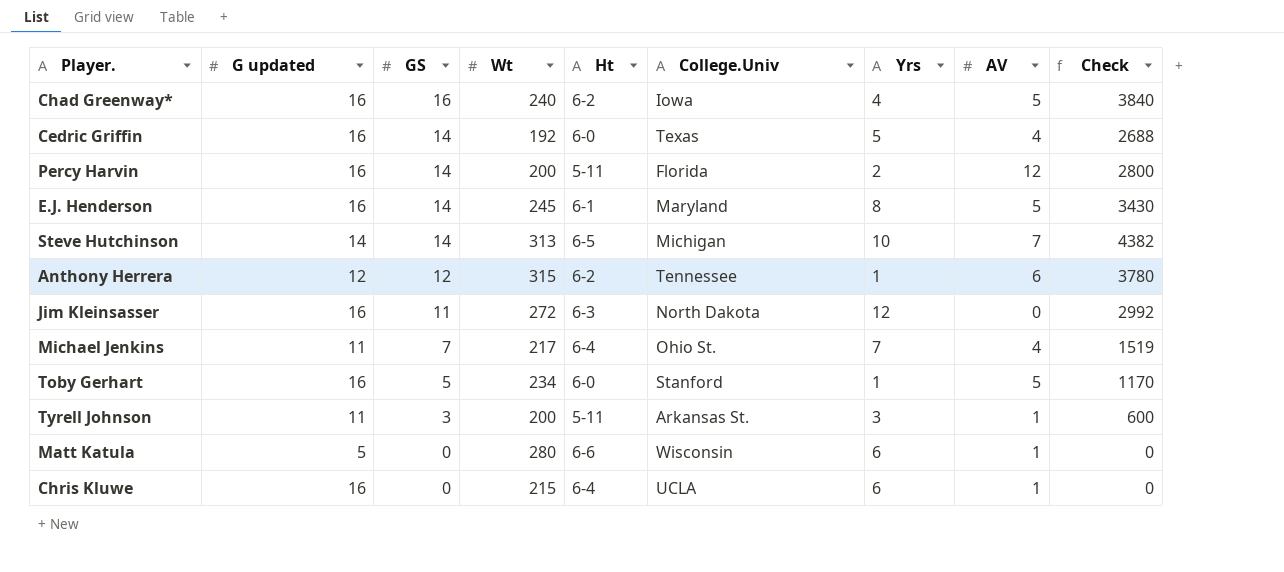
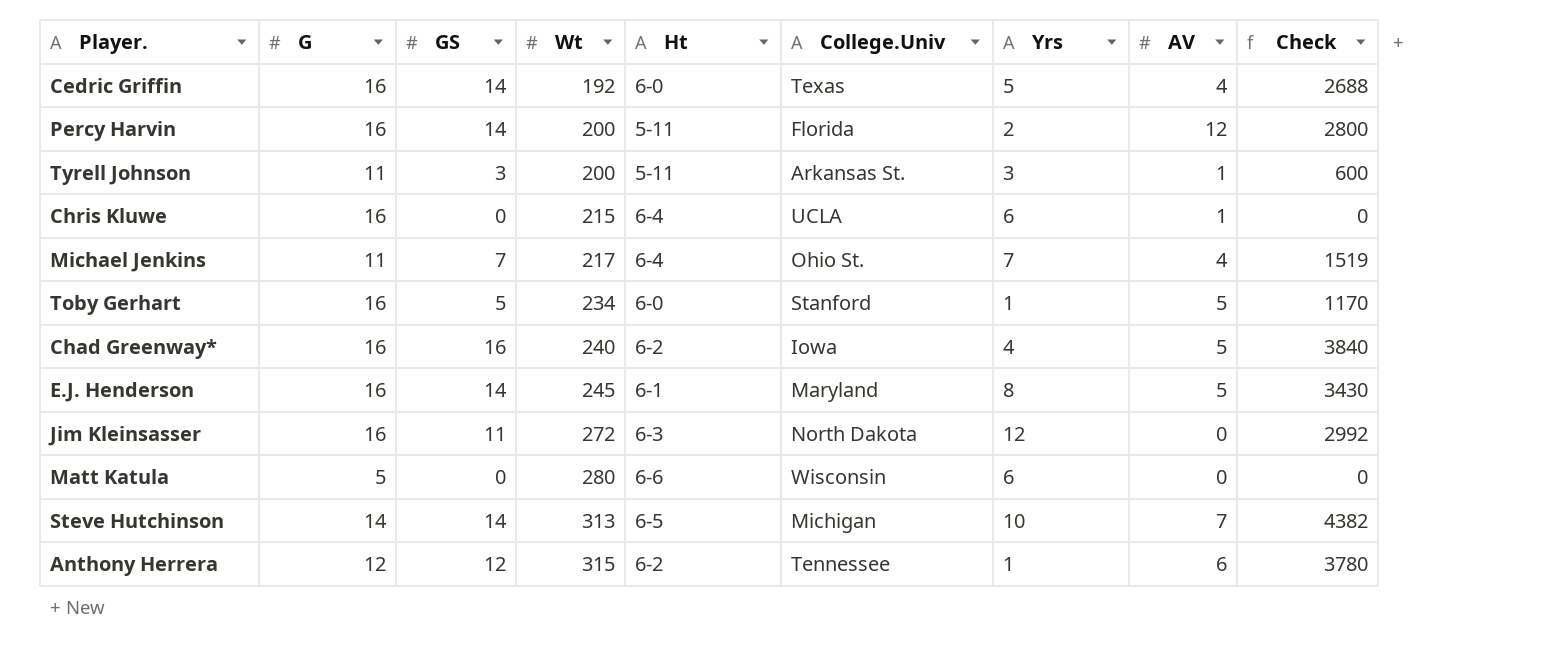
row order: GS descending -> Wt ascending
column name: G updated -> G
Matt Katula | AV: 1 -> 0

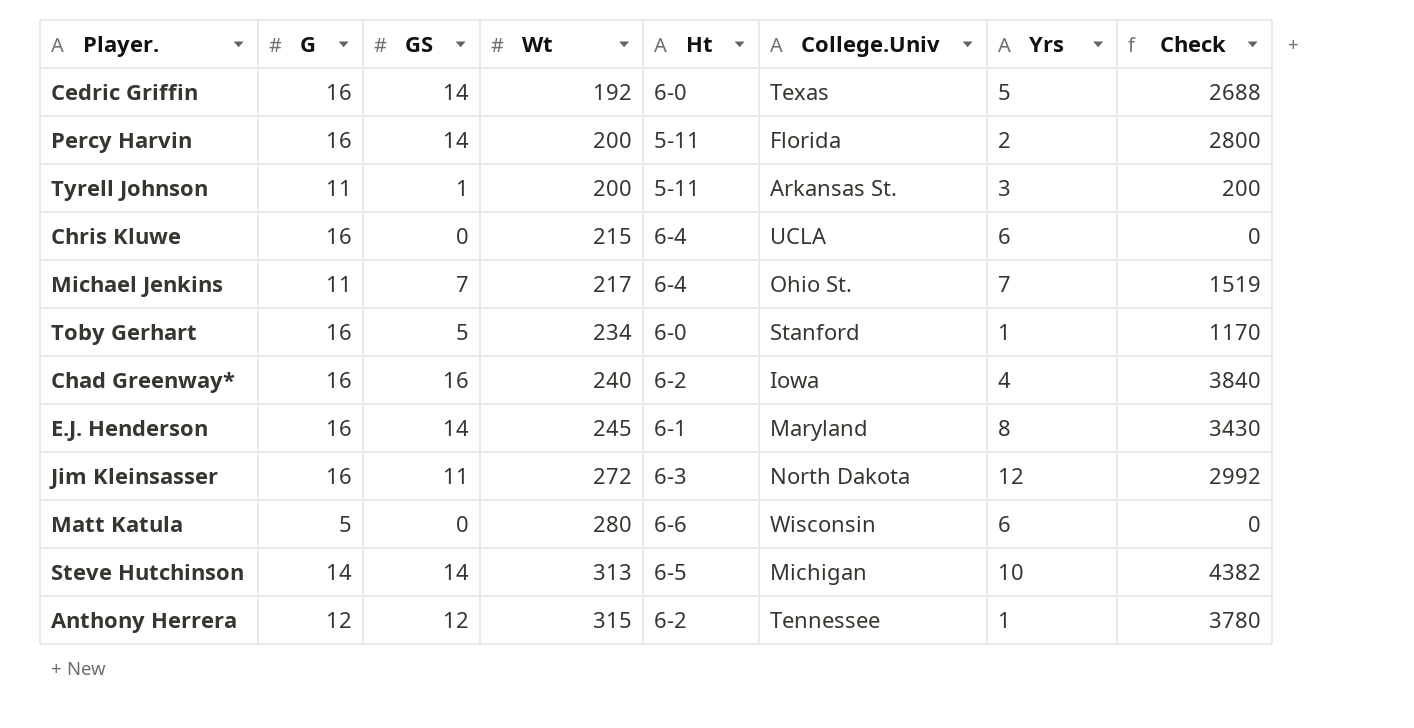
column AV | position: 8 -> none
Tyrell Johnson | GS: 3 -> 1
Tyrell Johnson | Check: 600 -> 200

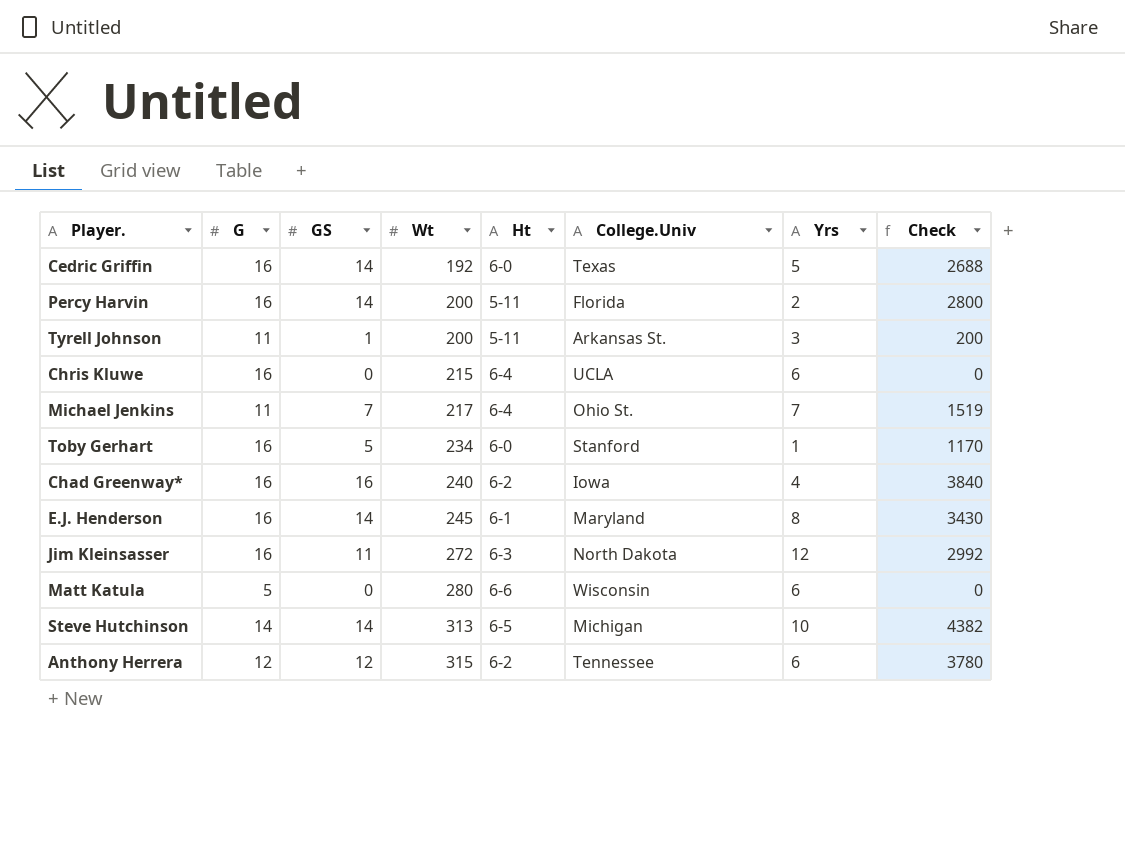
Anthony Herrera | Yrs: 1 -> 6

